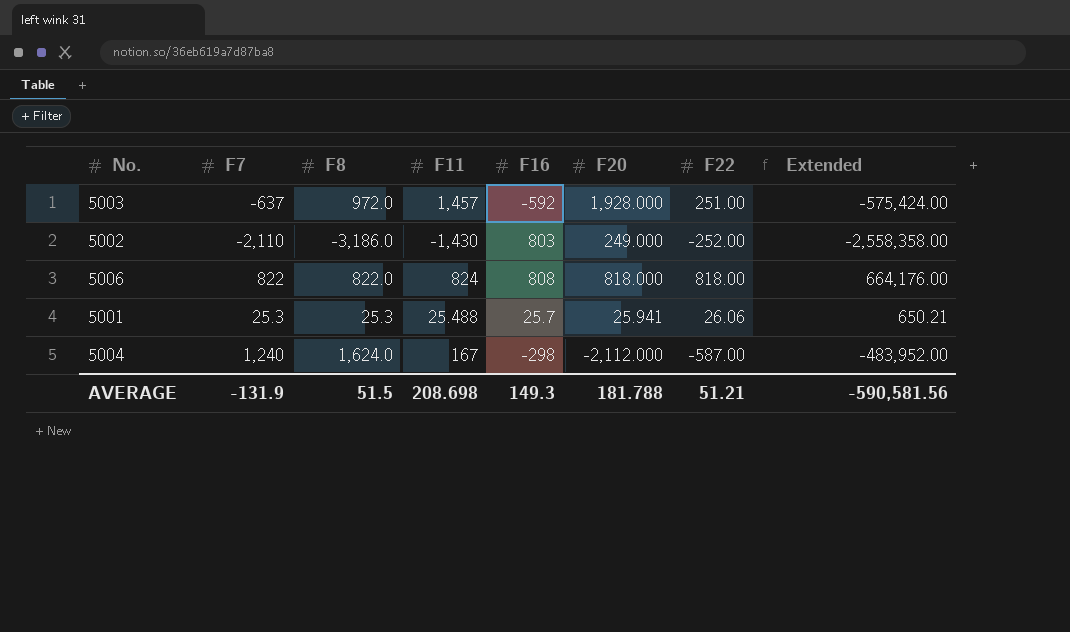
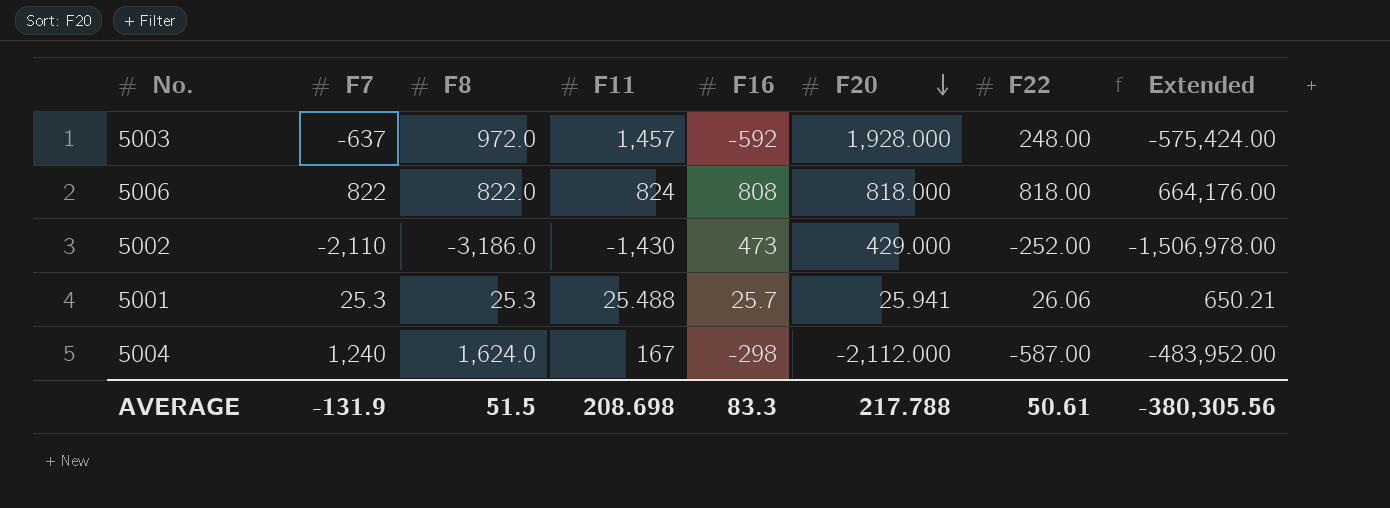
row order: none -> F20 descending
5003 | F22: 251.00 -> 248.00
5002 | F16: 803 -> 473
5002 | F20: 249.000 -> 429.000
5002 | Extended: -2,558,358.00 -> -1,506,978.00
AVERAGE | F16: 149.3 -> 83.3
AVERAGE | F20: 181.788 -> 217.788
AVERAGE | F22: 51.21 -> 50.61
AVERAGE | Extended: -590,581.56 -> -380,305.56

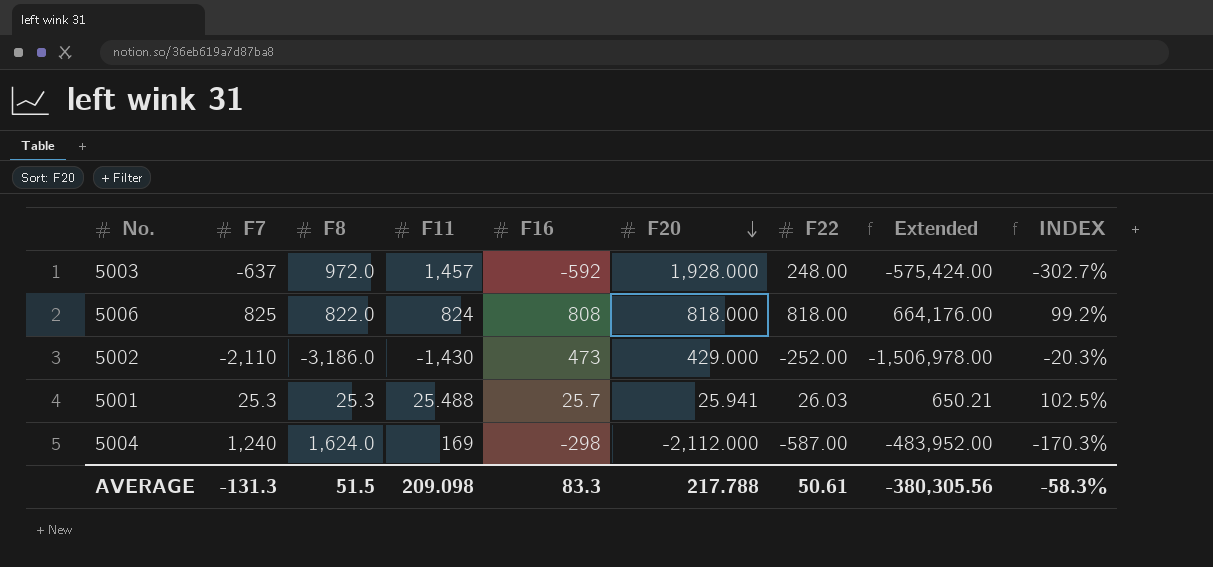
column INDEX | formula: none -> [F20] / [F7]
5006 | F7: 822 -> 825
5001 | F22: 26.06 -> 26.03
5004 | F11: 167 -> 169
AVERAGE | F7: -131.9 -> -131.3
AVERAGE | F11: 208.698 -> 209.098

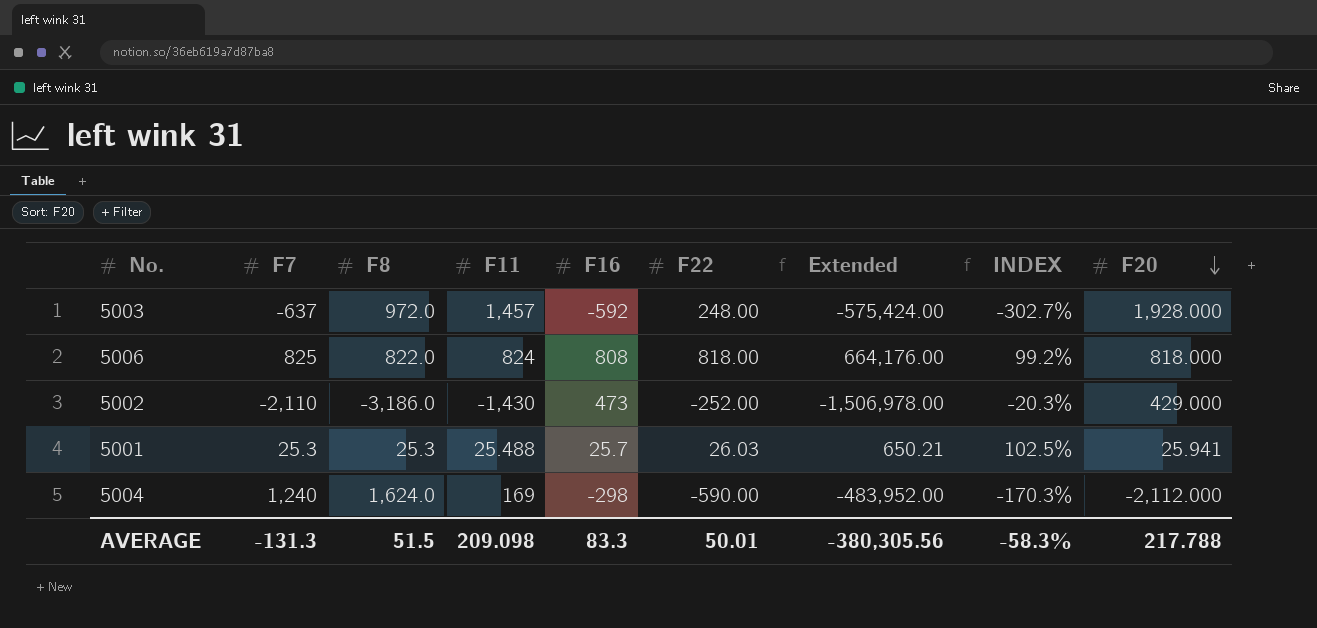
column F20 | position: 6 -> 9
5004 | F22: -587.00 -> -590.00
AVERAGE | F22: 50.61 -> 50.01

